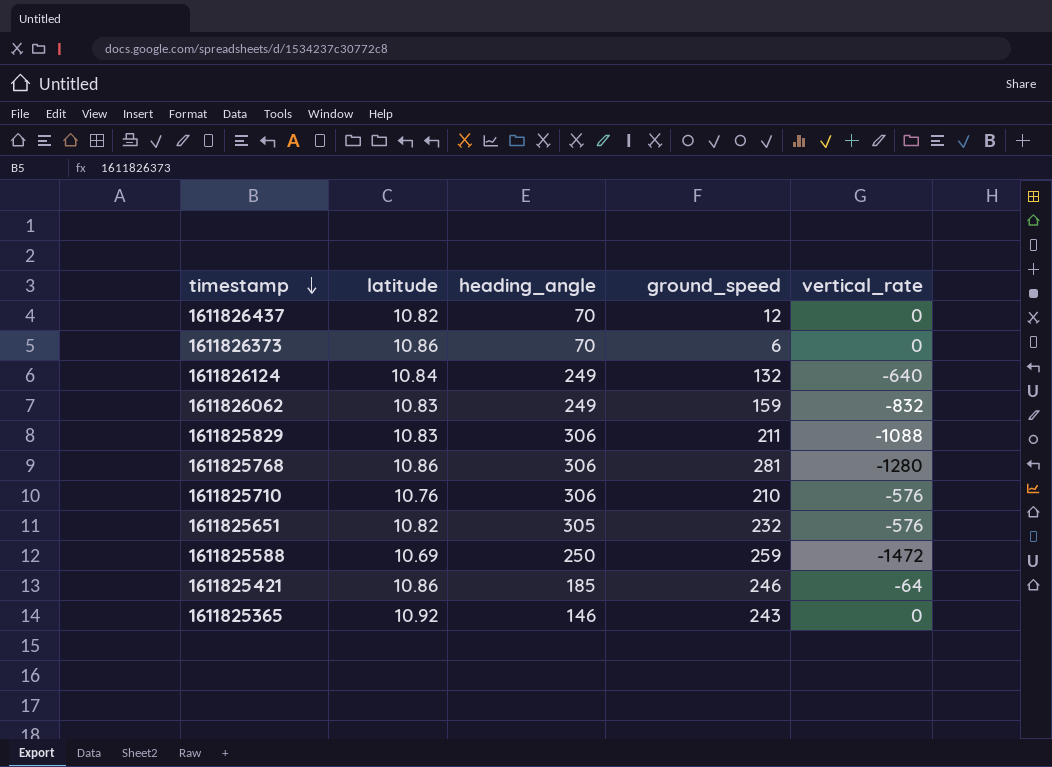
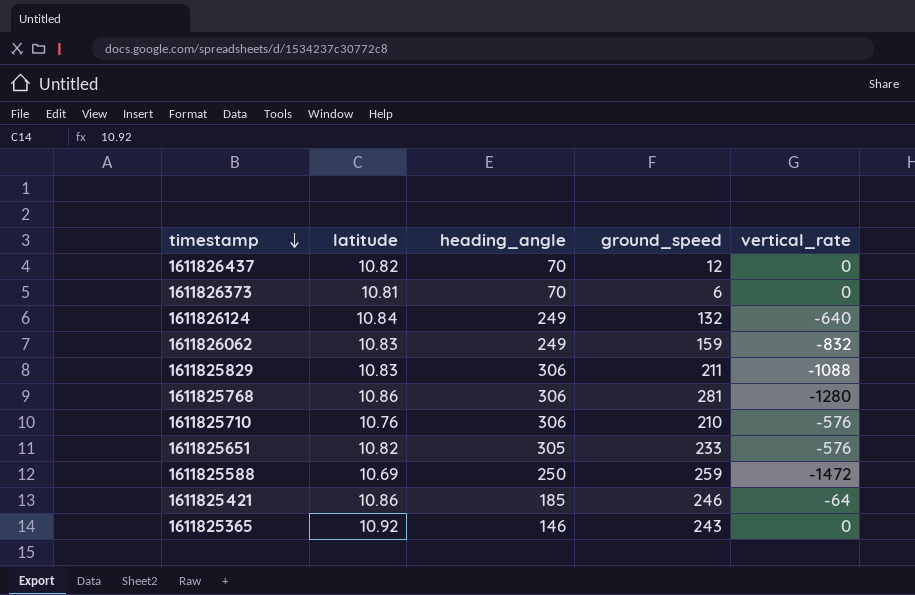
1611826373 | latitude: 10.86 -> 10.81
1611825651 | ground_speed: 232 -> 233

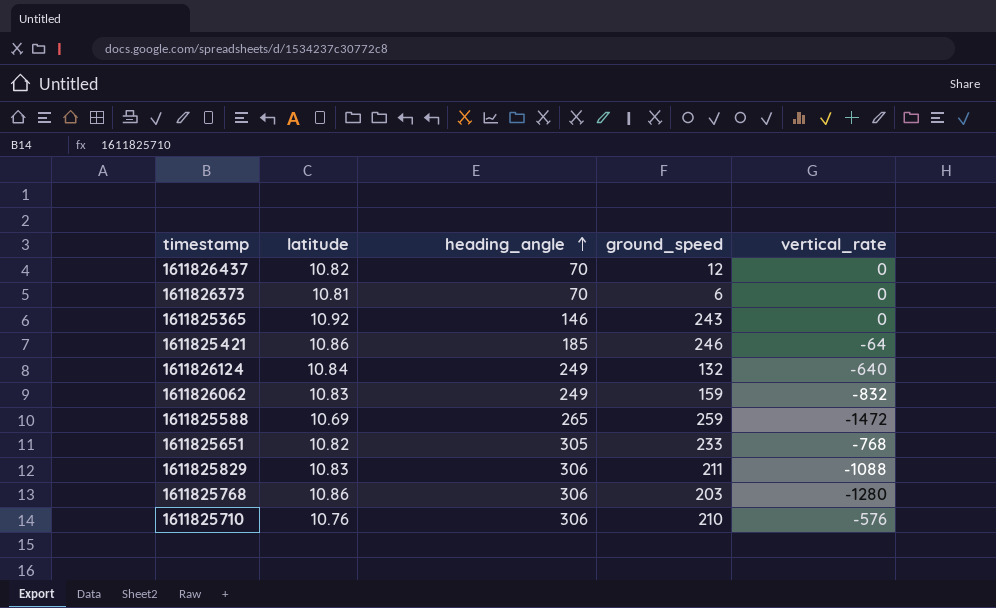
row order: timestamp descending -> heading_angle ascending
1611825588 | heading_angle: 250 -> 265
1611825651 | vertical_rate: -576 -> -768
1611825768 | ground_speed: 281 -> 203

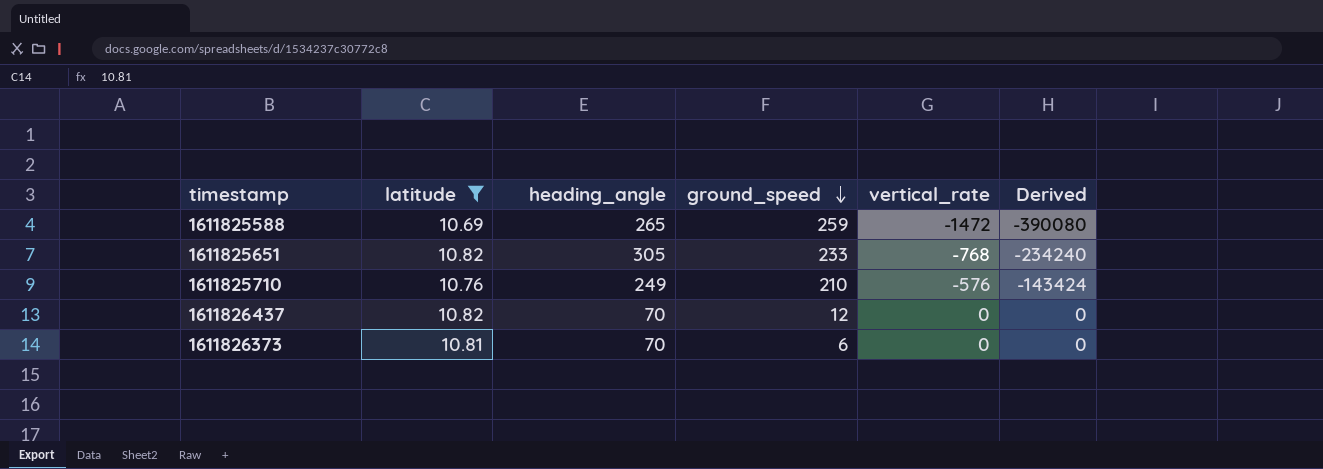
filter: none -> latitude <= 10.82
row order: heading_angle ascending -> ground_speed descending
column Derived | formula: none -> [heading_angle] * [vertical_rate]
1611825710 | heading_angle: 306 -> 249

